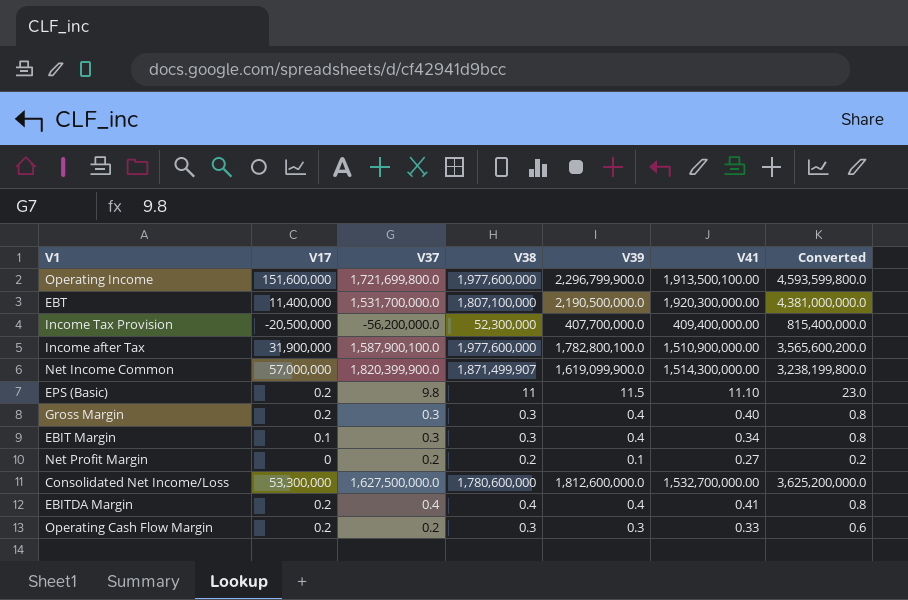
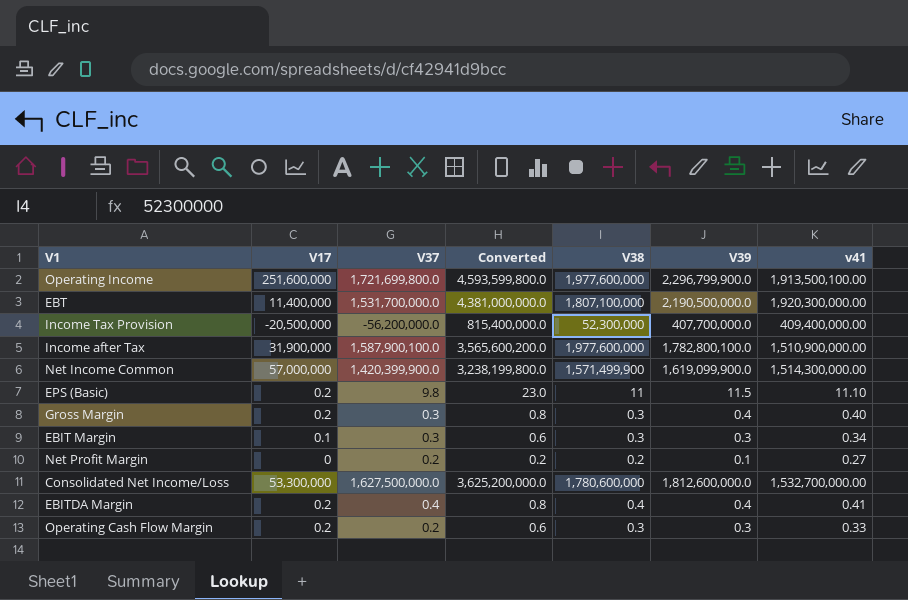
column Converted | position: 7 -> 4
column name: V41 -> v41
Operating Income | V17: 151,600,000 -> 251,600,000
Net Income Common | V37: 1,820,399,900.0 -> 1,420,399,900.0
Net Income Common | V38: 1,871,499,907 -> 1,571,499,900
EBIT Margin | Converted: 0.8 -> 0.6
EBIT Margin | V39: 0.4 -> 0.3

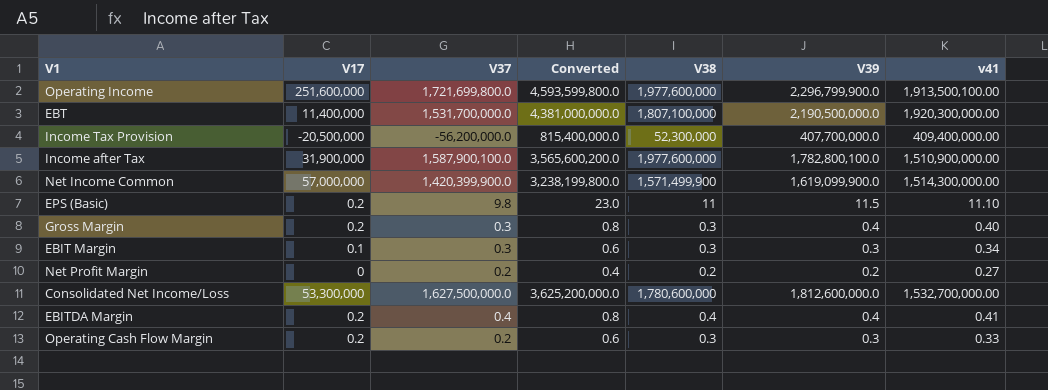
Net Profit Margin | Converted: 0.2 -> 0.4
Net Profit Margin | V39: 0.1 -> 0.2

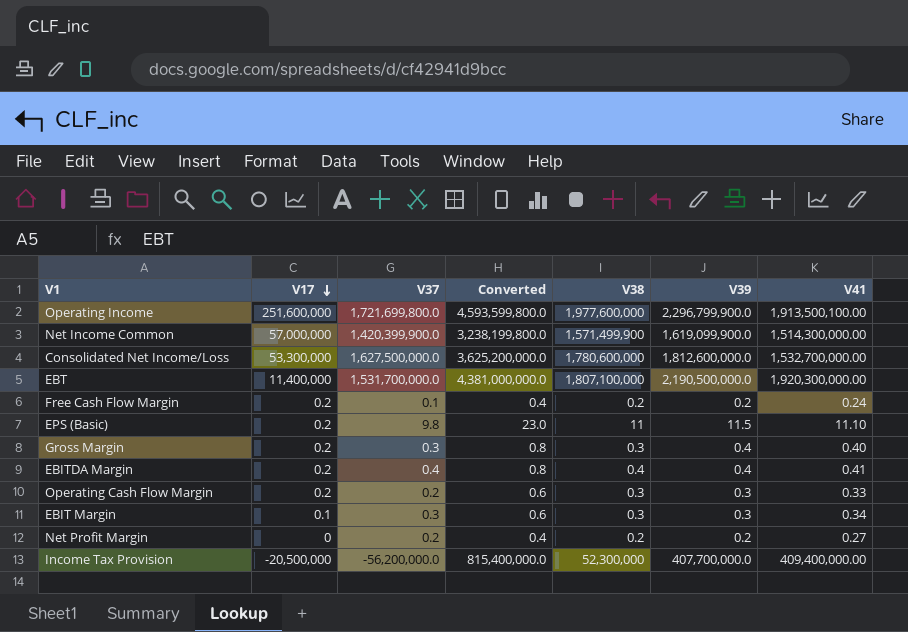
row order: none -> V17 descending
column name: v41 -> V41
row Income after Tax: 31,900,000 | 1,587,900,100.0 | 3,565,600,200.0 | 1,977,600,000 | 1,782,800,100.0 | 1,510,900,000.00 -> none
row Free Cash Flow Margin: none -> 0.2 | 0.1 | 0.4 | 0.2 | 0.2 | 0.24

